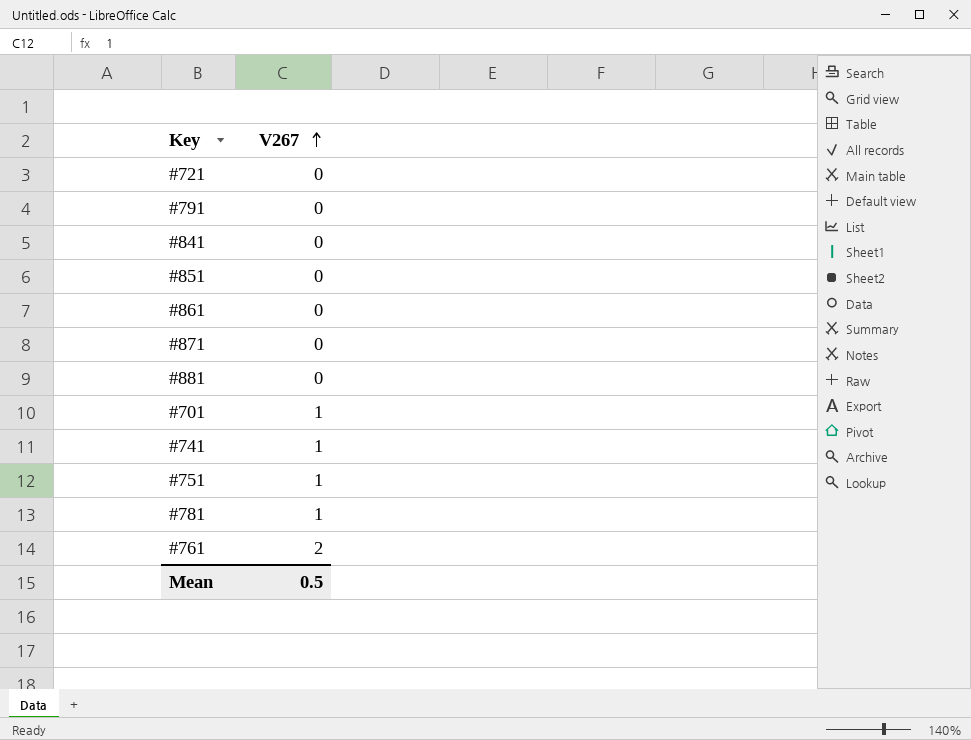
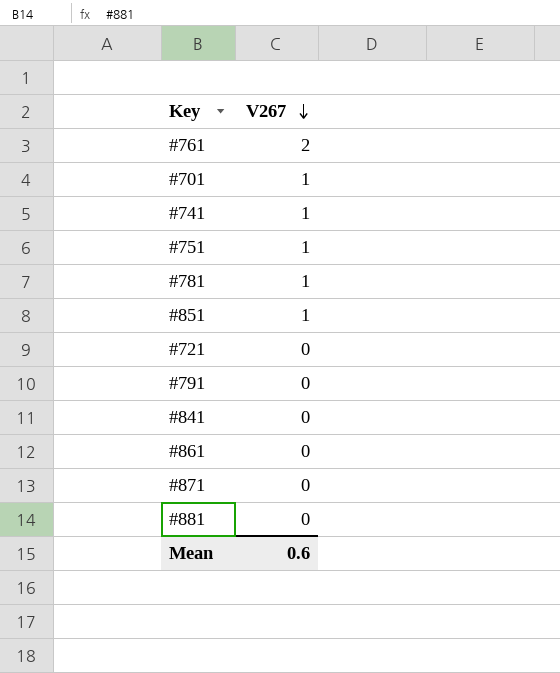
row order: V267 ascending -> V267 descending
#851 | V267: 0 -> 1
Mean | V267: 0.5 -> 0.6

